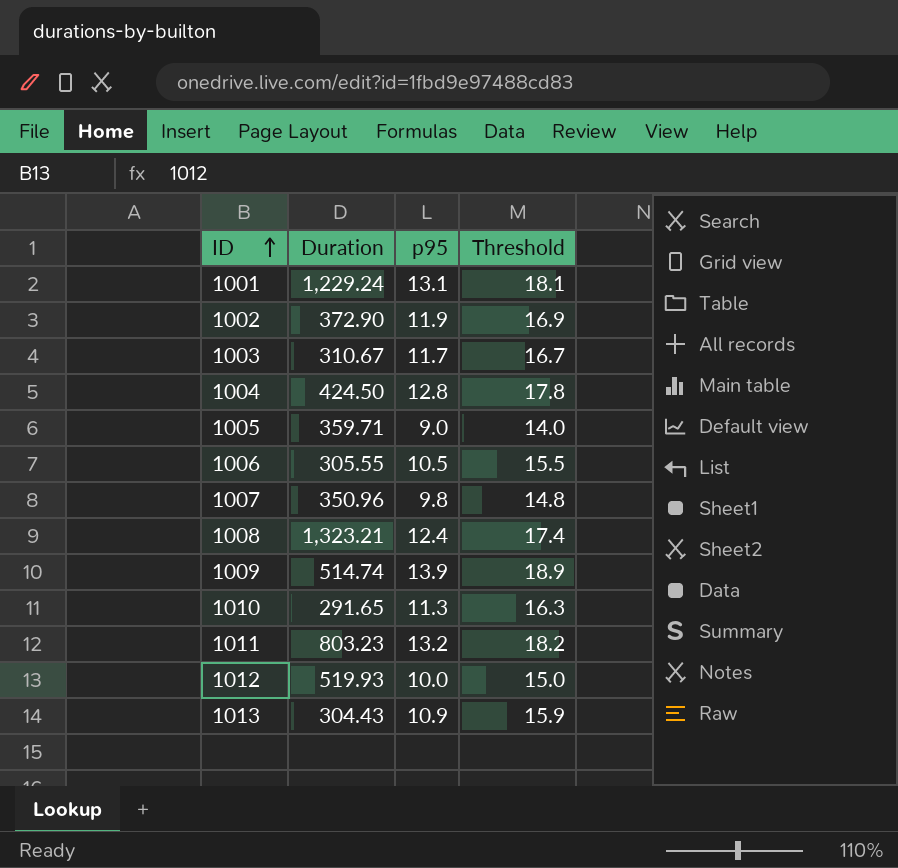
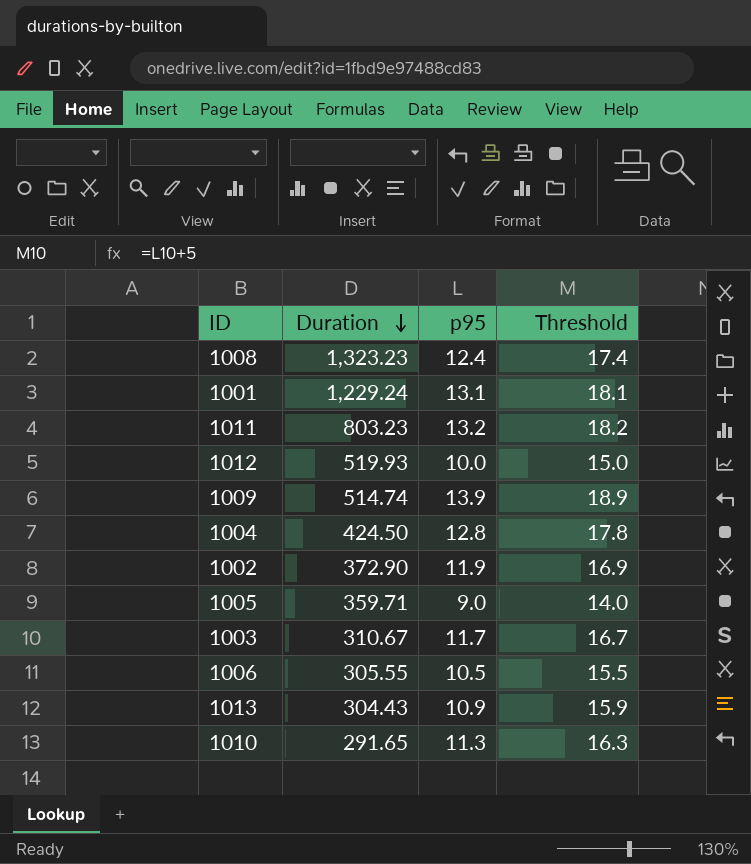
row order: ID ascending -> Duration descending
row 1007: 350.96 | 9.8 | 14.8 -> none
1008 | Duration: 1,323.21 -> 1,323.23

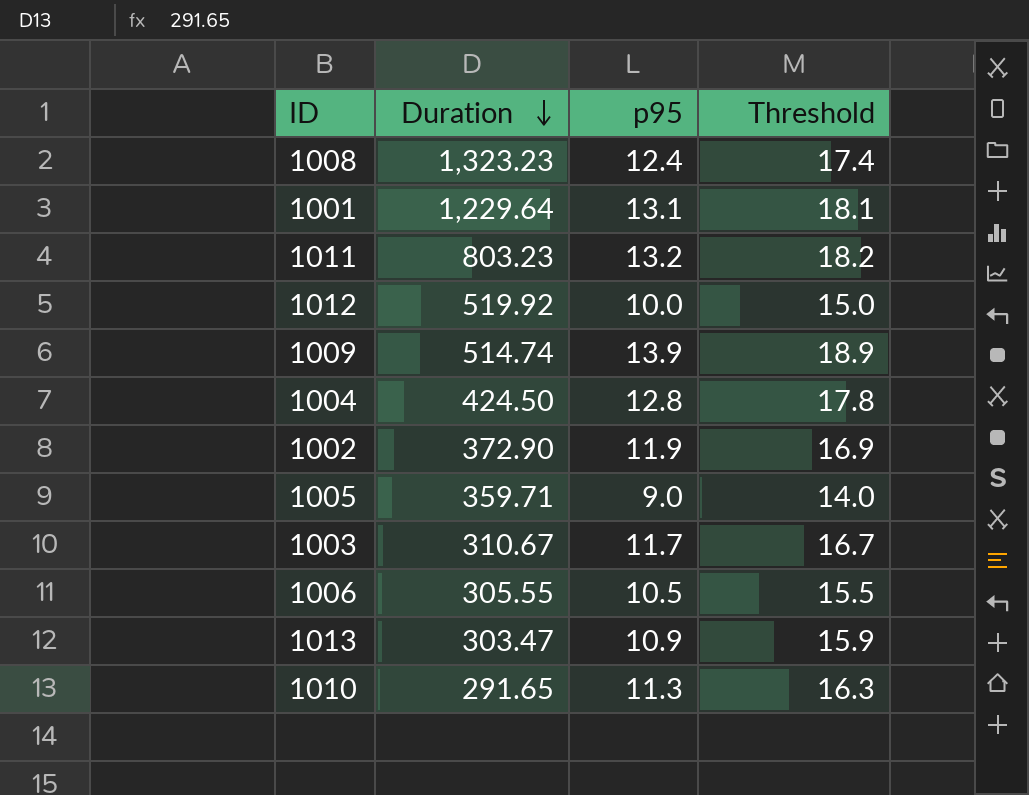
1001 | Duration: 1,229.24 -> 1,229.64
1012 | Duration: 519.93 -> 519.92
1013 | Duration: 304.43 -> 303.47

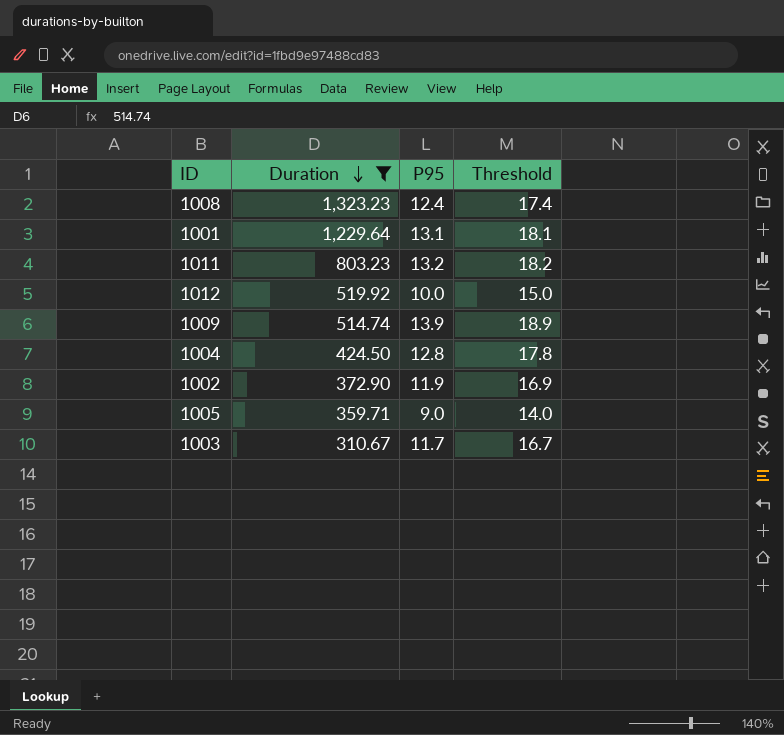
filter: none -> Duration >= 310.67
column name: p95 -> P95

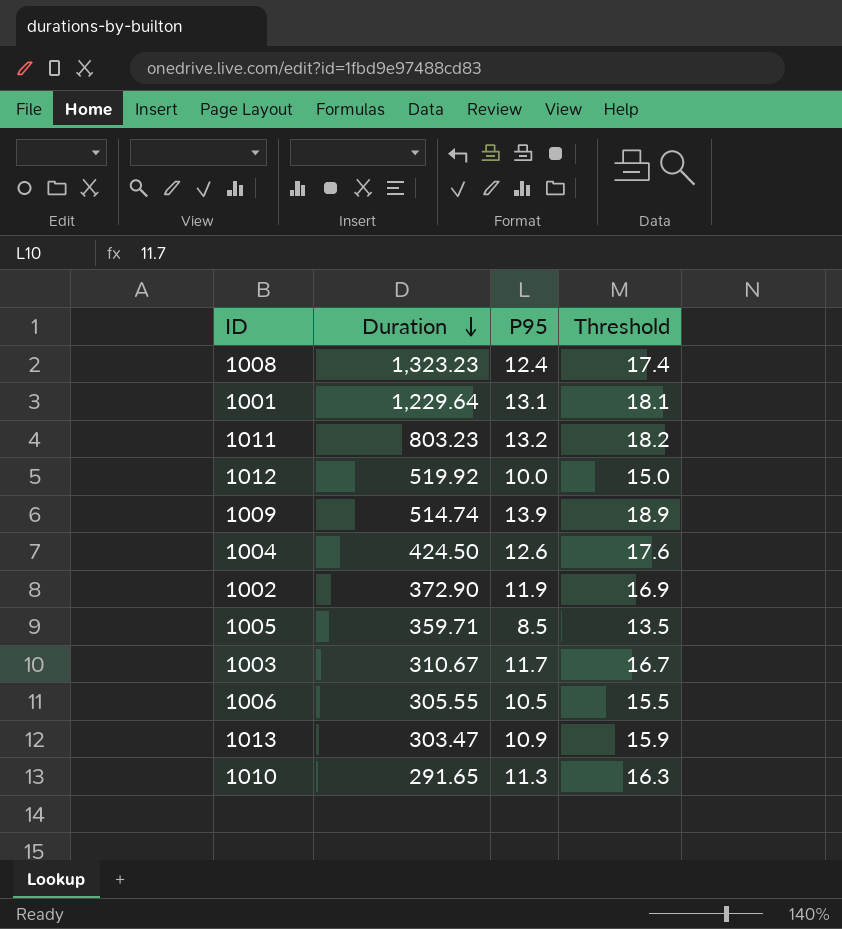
filter: Duration >= 310.67 -> none
1004 | P95: 12.8 -> 12.6
1004 | Threshold: 17.8 -> 17.6
1005 | P95: 9.0 -> 8.5
1005 | Threshold: 14.0 -> 13.5

